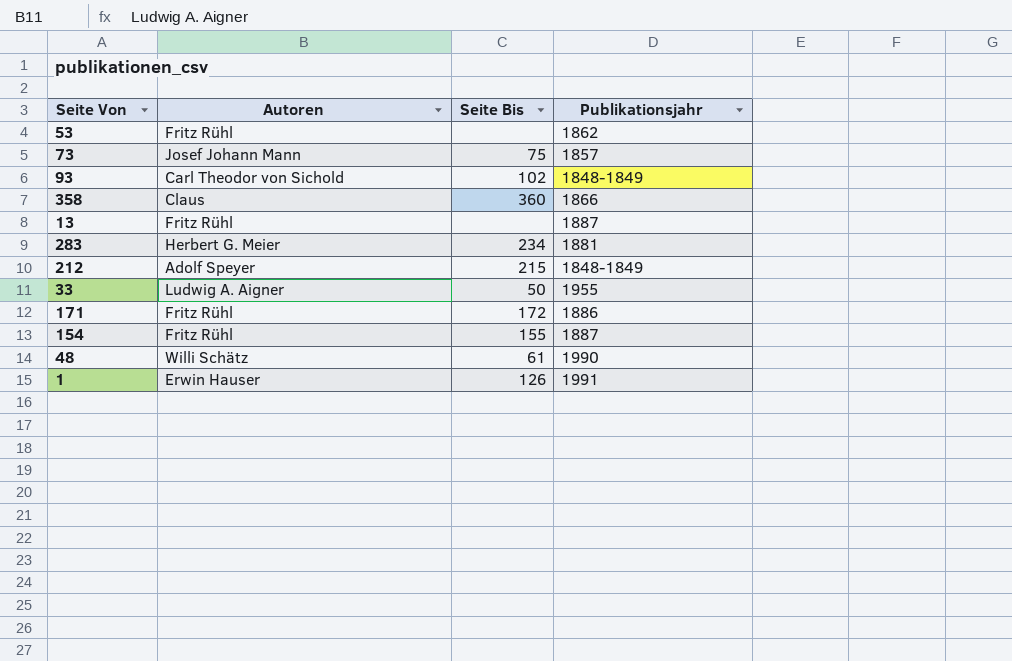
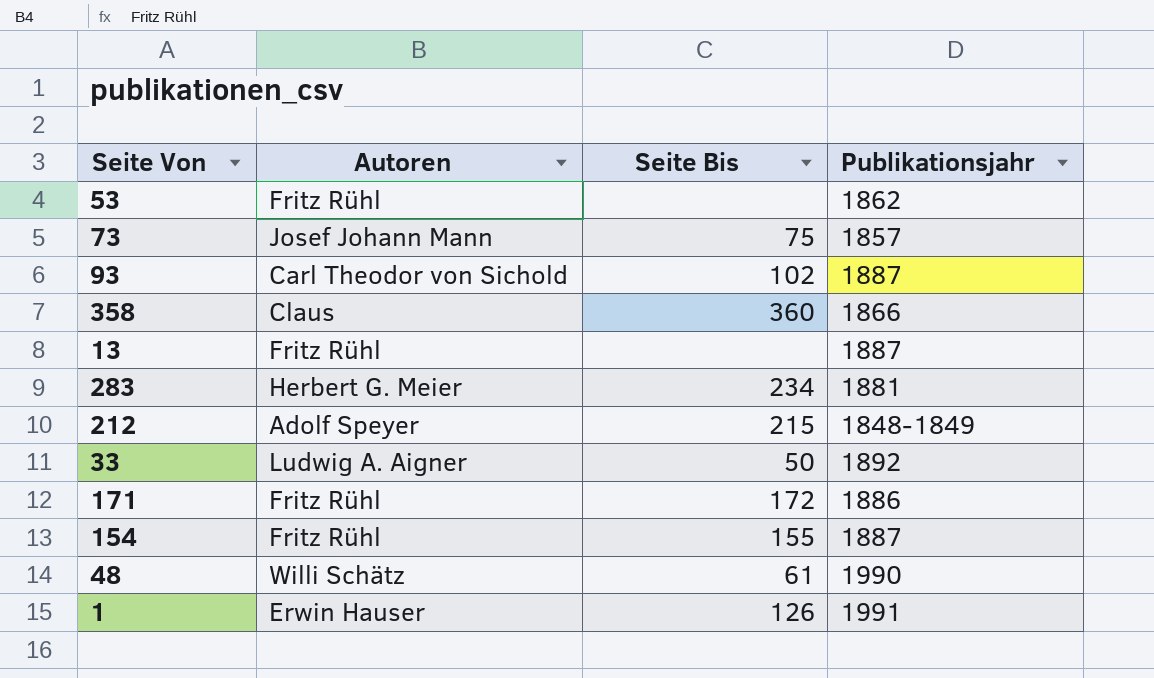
93 | Publikationsjahr: 1848-1849 -> 1887
33 | Publikationsjahr: 1955 -> 1892

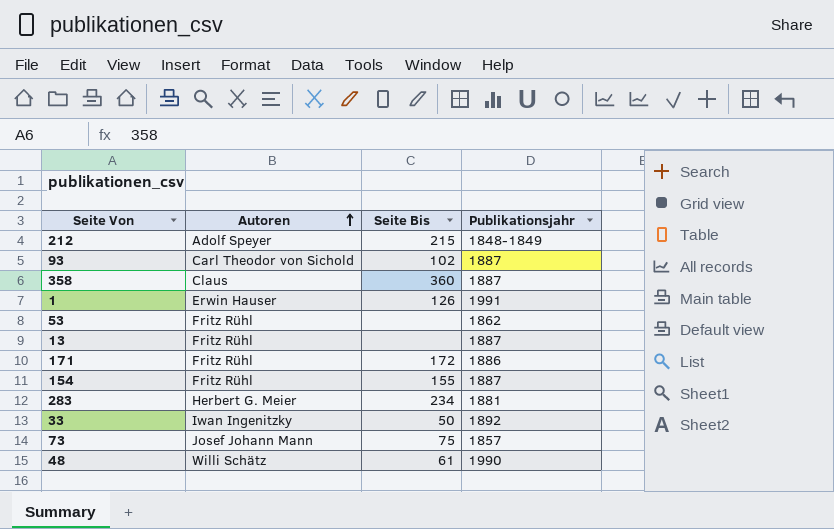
row order: none -> Autoren ascending
358 | Publikationsjahr: 1866 -> 1887
33 | Autoren: Ludwig A. Aigner -> Iwan Ingenitzky

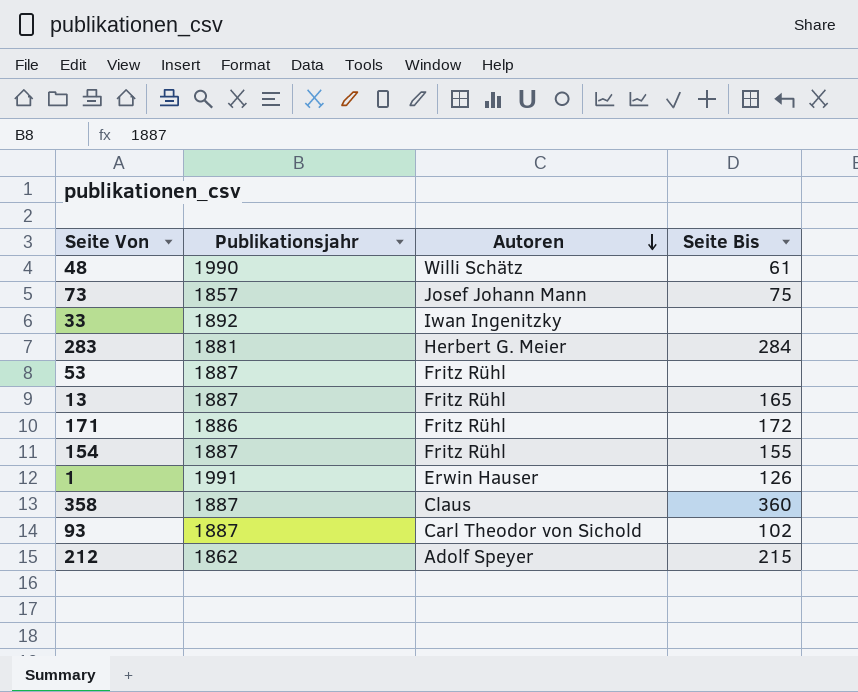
row order: Autoren ascending -> Autoren descending
column Publikationsjahr | position: 4 -> 2
33 | Seite Bis: 50 -> none
283 | Seite Bis: 234 -> 284
53 | Publikationsjahr: 1862 -> 1887
13 | Seite Bis: none -> 165
212 | Publikationsjahr: 1848-1849 -> 1862

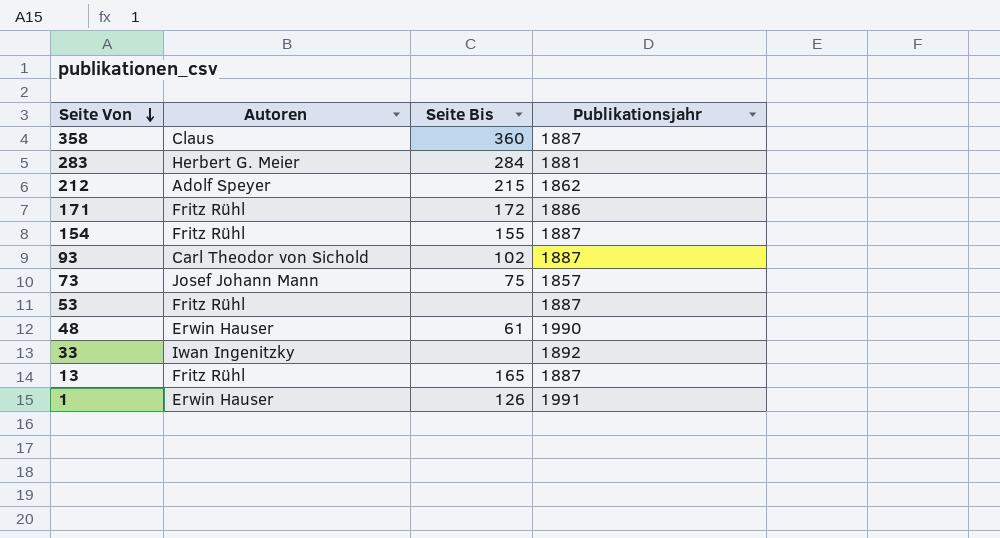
row order: Autoren descending -> Seite Von descending
column Publikationsjahr | position: 2 -> 4
48 | Autoren: Willi Schätz -> Erwin Hauser

